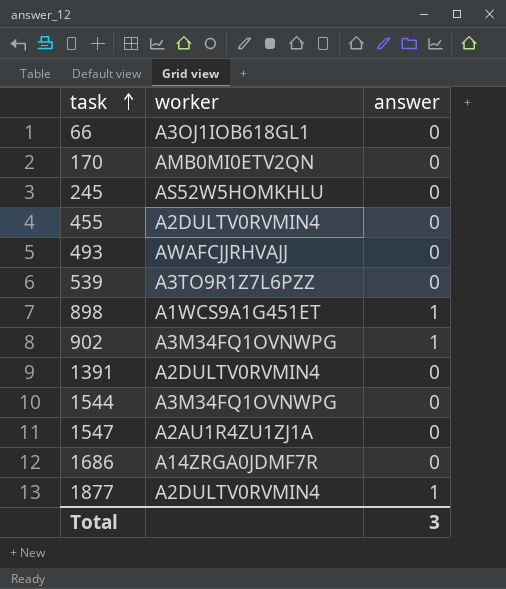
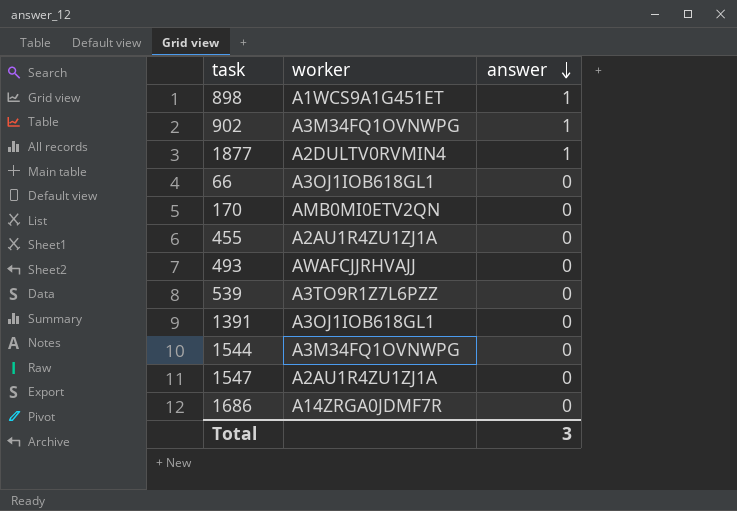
row order: task ascending -> answer descending
row 245: AS52W5HOMKHLU | 0 -> none
455 | worker: A2DULTV0RVMIN4 -> A2AU1R4ZU1ZJ1A
1391 | worker: A2DULTV0RVMIN4 -> A3OJ1IOB618GL1

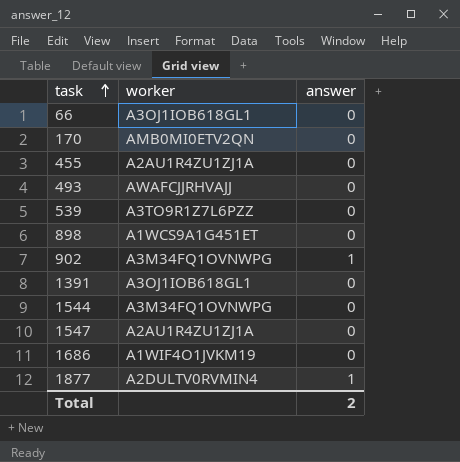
row order: answer descending -> task ascending
898 | answer: 1 -> 0
1686 | worker: A14ZRGA0JDMF7R -> A1WIF4O1JVKM19
Total | answer: 3 -> 2

